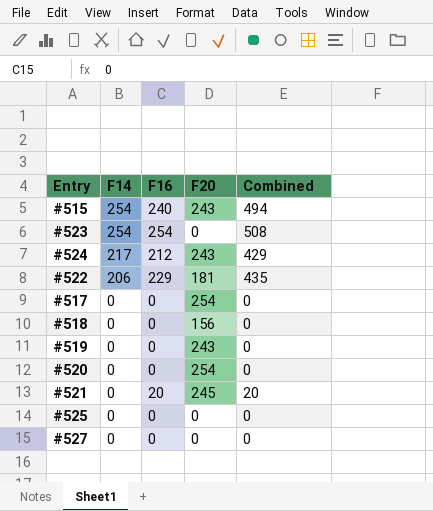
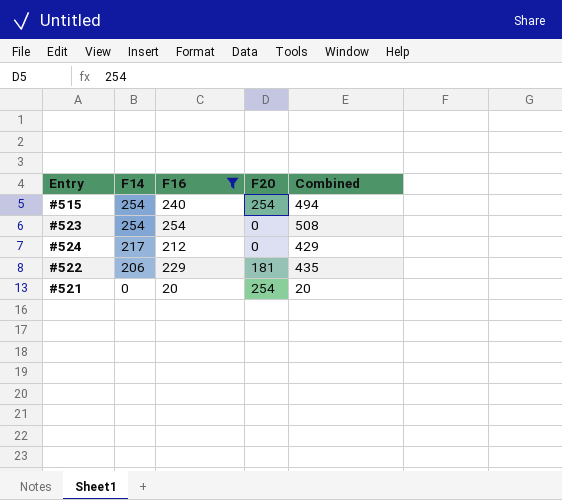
filter: none -> F16 != 0
#515 | F20: 243 -> 254
#524 | F20: 243 -> 0
#521 | F20: 245 -> 254

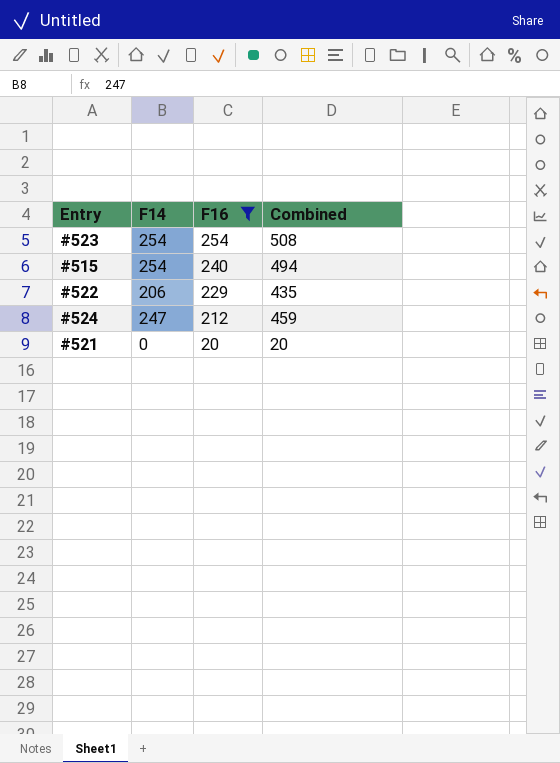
row order: F14 descending -> F16 descending
column F20 | position: 4 -> none
#524 | F14: 217 -> 247
#524 | Combined: 429 -> 459

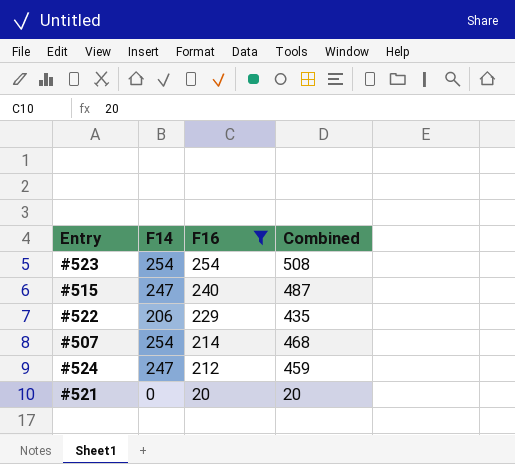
#515 | F14: 254 -> 247
#515 | Combined: 494 -> 487
row #507: none -> 254 | 214 | 468

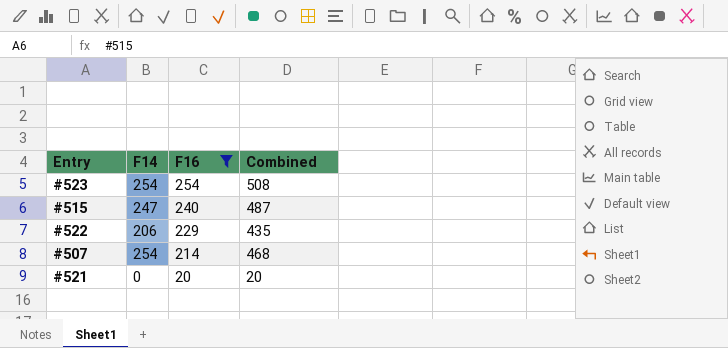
row #524: 247 | 212 | 459 -> none

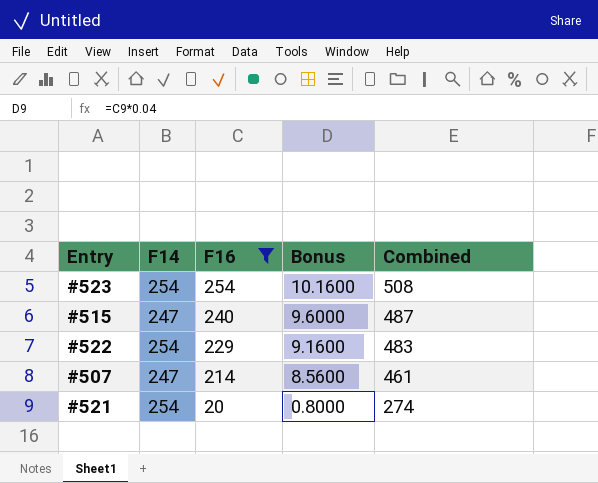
column Bonus | formula: none -> [F16] * 0.04
#522 | F14: 206 -> 254
#522 | Combined: 435 -> 483
#507 | F14: 254 -> 247
#507 | Combined: 468 -> 461
#521 | F14: 0 -> 254
#521 | Combined: 20 -> 274

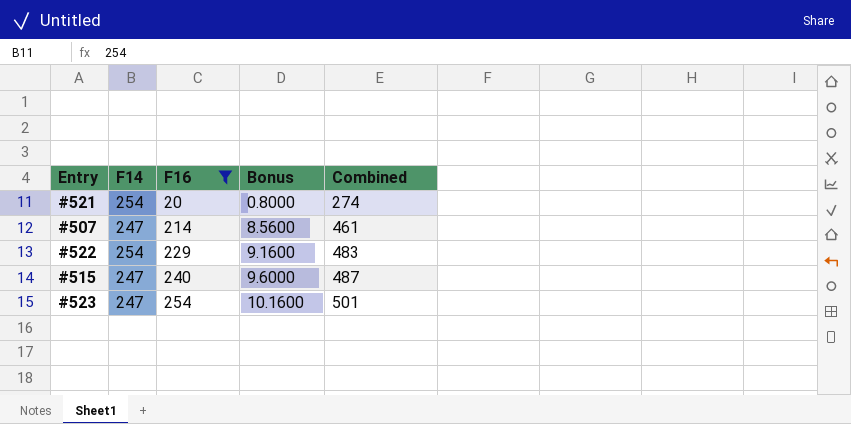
row order: F16 descending -> F16 ascending
#523 | F14: 254 -> 247
#523 | Combined: 508 -> 501

